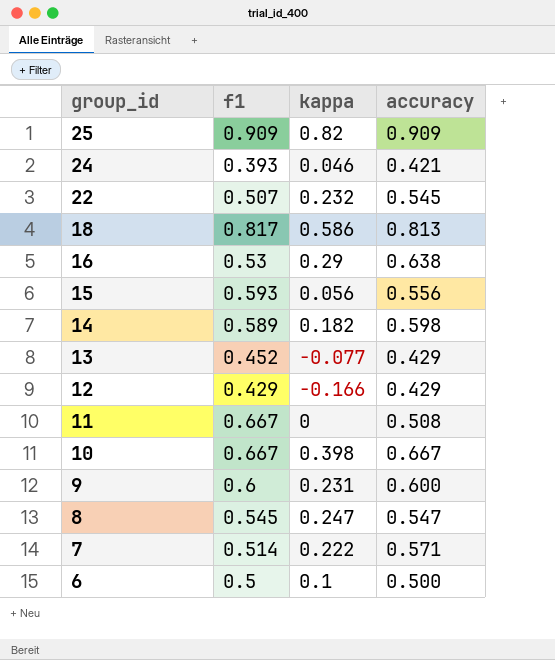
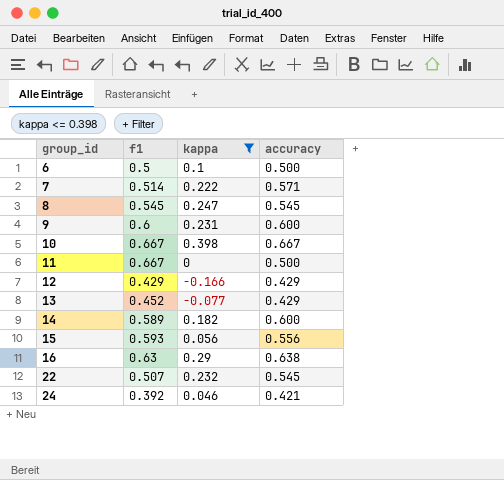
filter: none -> kappa <= 0.398
row order: group_id descending -> group_id ascending
8 | accuracy: 0.547 -> 0.545
11 | accuracy: 0.508 -> 0.500
14 | accuracy: 0.598 -> 0.600
16 | f1: 0.53 -> 0.63
24 | f1: 0.393 -> 0.392

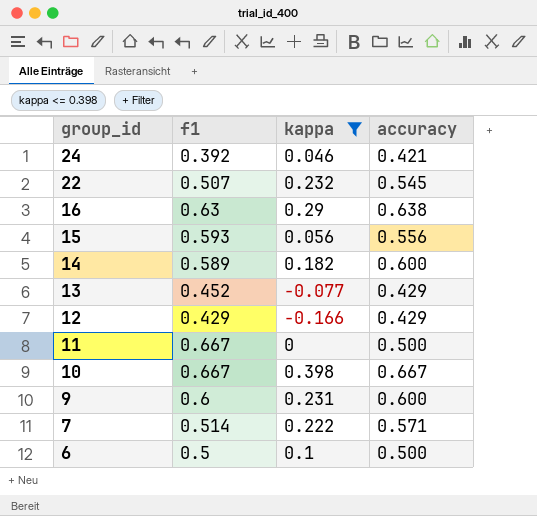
row order: group_id ascending -> group_id descending
row 8: 0.545 | 0.247 | 0.545 -> none

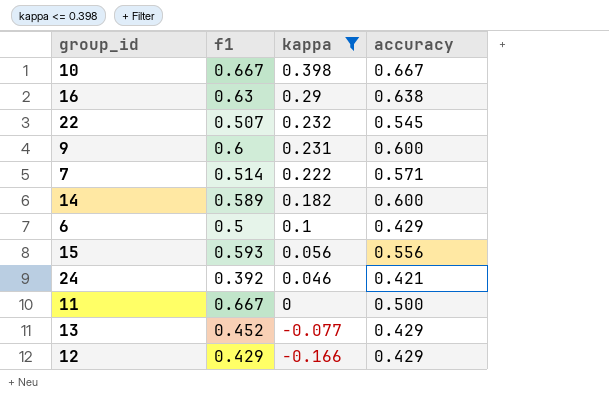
row order: group_id descending -> kappa descending
6 | accuracy: 0.500 -> 0.429

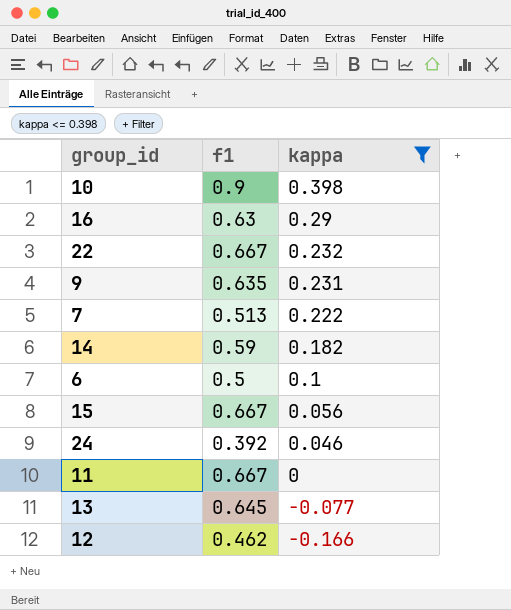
column accuracy | position: 4 -> none
10 | f1: 0.667 -> 0.9
22 | f1: 0.507 -> 0.667
9 | f1: 0.6 -> 0.635
7 | f1: 0.514 -> 0.513
14 | f1: 0.589 -> 0.59
15 | f1: 0.593 -> 0.667
13 | f1: 0.452 -> 0.645
12 | f1: 0.429 -> 0.462

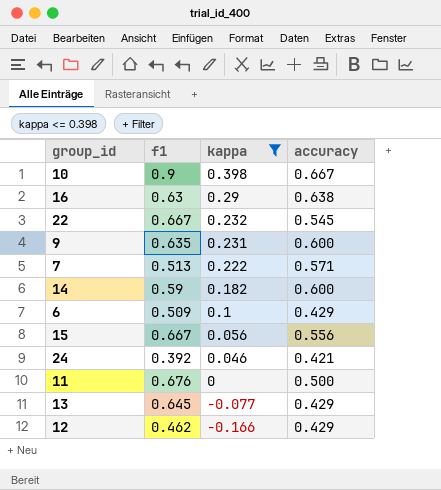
column accuracy | position: none -> 4
6 | f1: 0.5 -> 0.509
11 | f1: 0.667 -> 0.676

